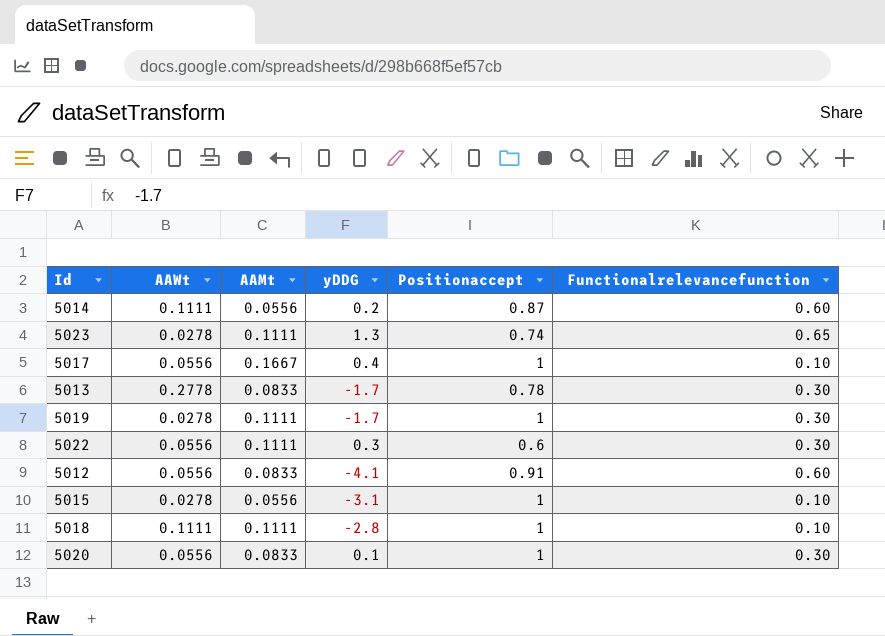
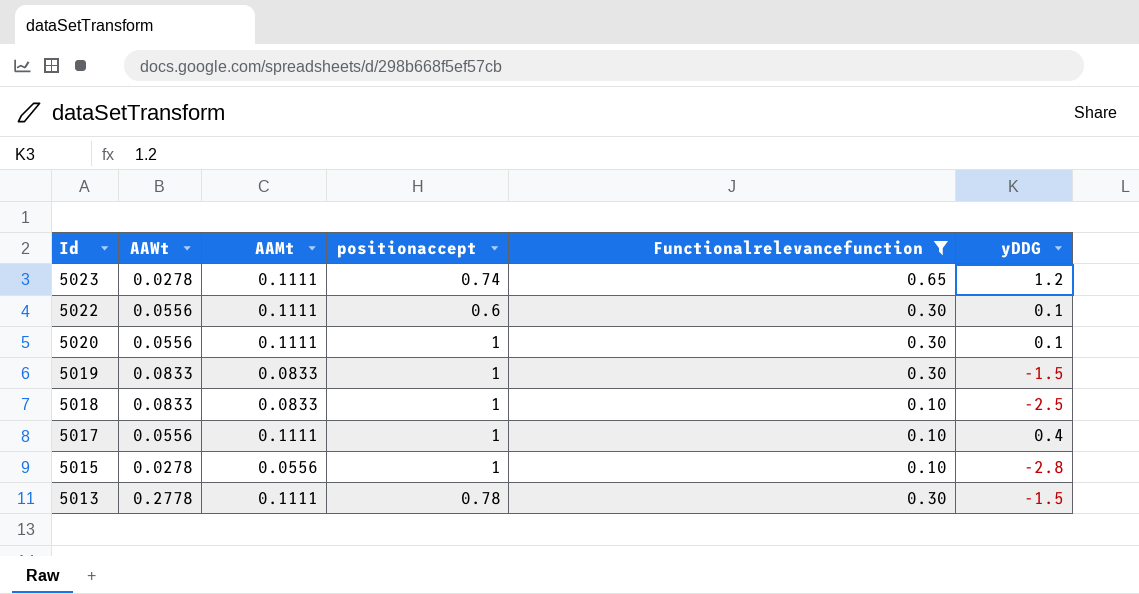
filter: none -> Functionalrelevancefunction != 0.60
row order: none -> Id descending
column name: Positionaccept -> positionaccept
column yDDG | position: 4 -> 6
5023 | yDDG: 1.3 -> 1.2
5022 | yDDG: 0.3 -> 0.1
5020 | AAMt: 0.0833 -> 0.1111
5019 | AAWt: 0.0278 -> 0.0833
5019 | AAMt: 0.1111 -> 0.0833
5019 | yDDG: -1.7 -> -1.5
5018 | AAWt: 0.1111 -> 0.0833
5018 | AAMt: 0.1111 -> 0.0833
5018 | yDDG: -2.8 -> -2.5
5017 | AAMt: 0.1667 -> 0.1111
5015 | yDDG: -3.1 -> -2.8
5013 | AAMt: 0.0833 -> 0.1111
5013 | yDDG: -1.7 -> -1.5

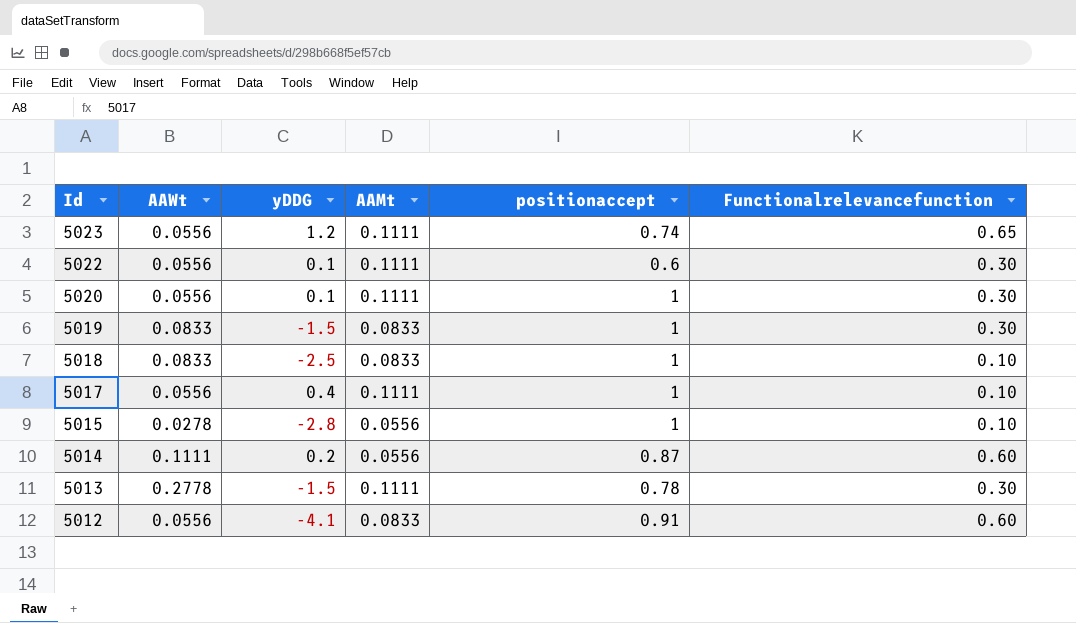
filter: Functionalrelevancefunction != 0.60 -> none
column yDDG | position: 6 -> 3
5023 | AAWt: 0.0278 -> 0.0556

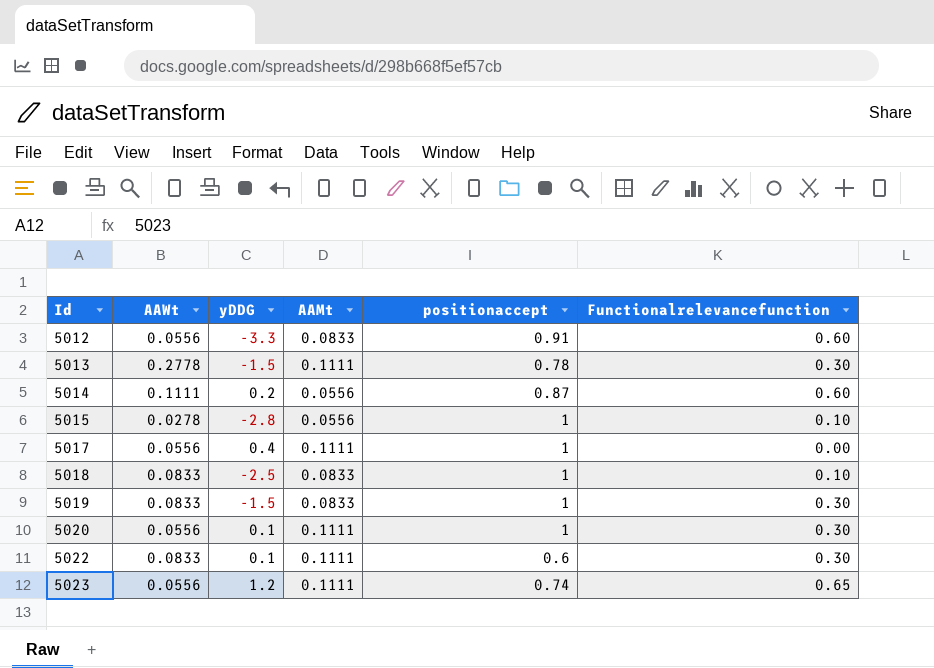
row order: Id descending -> Id ascending
5012 | yDDG: -4.1 -> -3.3
5017 | Functionalrelevancefunction: 0.10 -> 0.00
5022 | AAWt: 0.0556 -> 0.0833

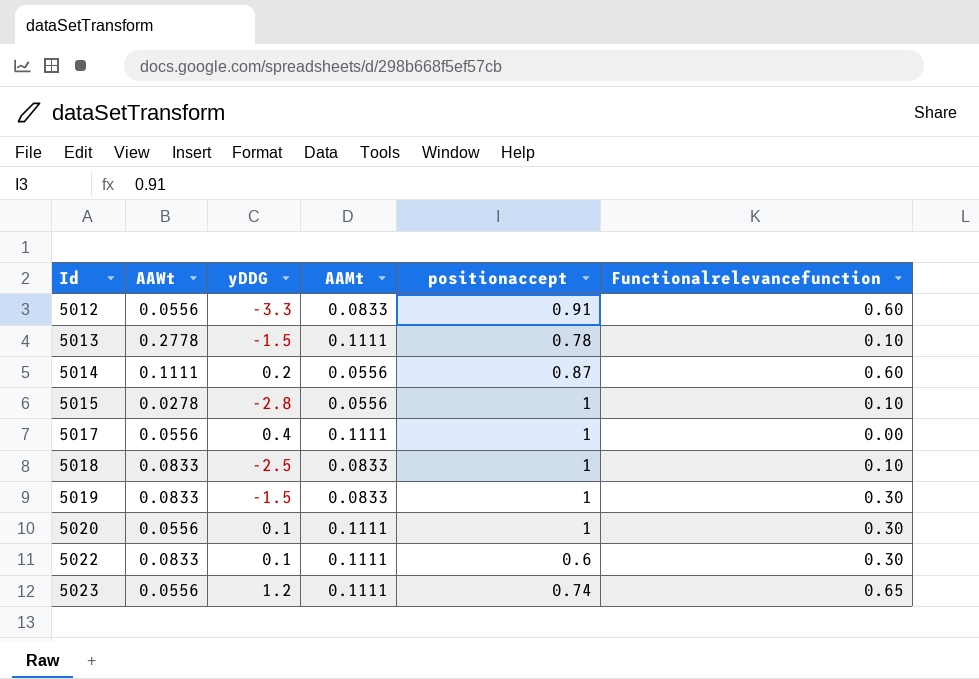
5013 | Functionalrelevancefunction: 0.30 -> 0.10

